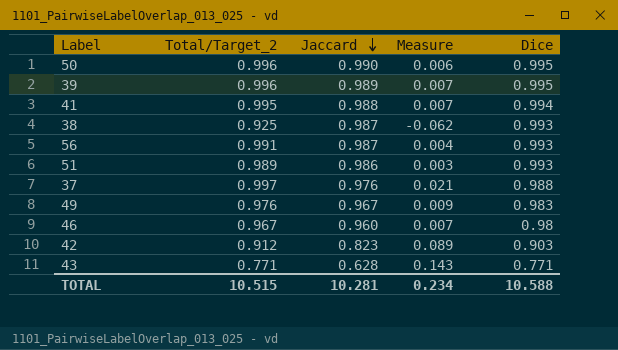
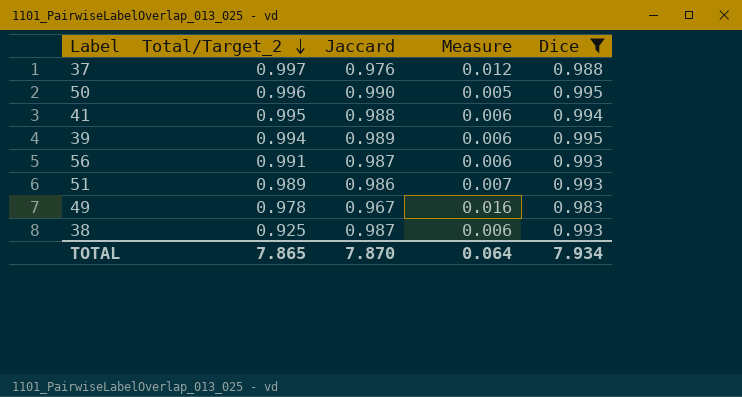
filter: none -> Dice >= 0.983
row order: Jaccard descending -> Total/Target_2 descending
column Measure | formula: [Total/Target_2] - [Jaccard] -> [Dice] - [Jaccard]
39 | Total/Target_2: 0.996 -> 0.994
49 | Total/Target_2: 0.976 -> 0.978
TOTAL | Total/Target_2: 10.515 -> 7.865
TOTAL | Jaccard: 10.281 -> 7.870
TOTAL | Measure: 0.234 -> 0.064
TOTAL | Dice: 10.588 -> 7.934

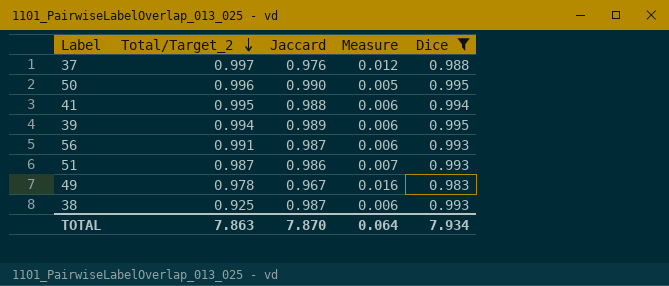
51 | Total/Target_2: 0.989 -> 0.987
TOTAL | Total/Target_2: 7.865 -> 7.863

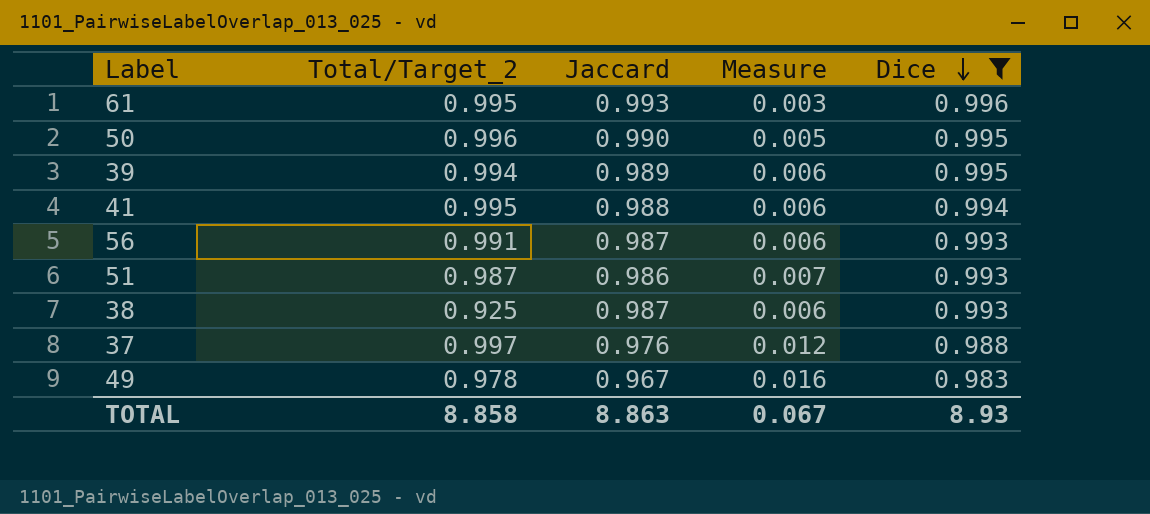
row order: Total/Target_2 descending -> Dice descending
row 61: none -> 0.995 | 0.993 | 0.003 | 0.996
TOTAL | Total/Target_2: 7.863 -> 8.858
TOTAL | Jaccard: 7.870 -> 8.863
TOTAL | Measure: 0.064 -> 0.067
TOTAL | Dice: 7.934 -> 8.93

